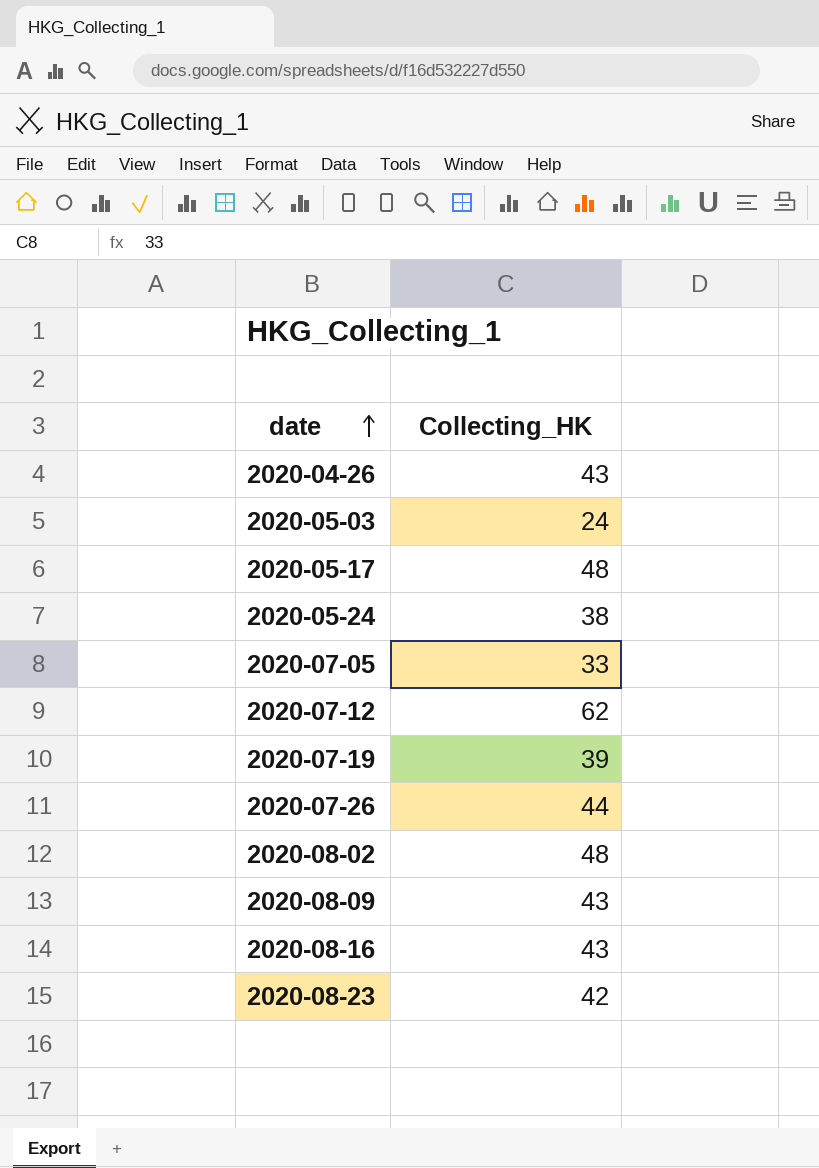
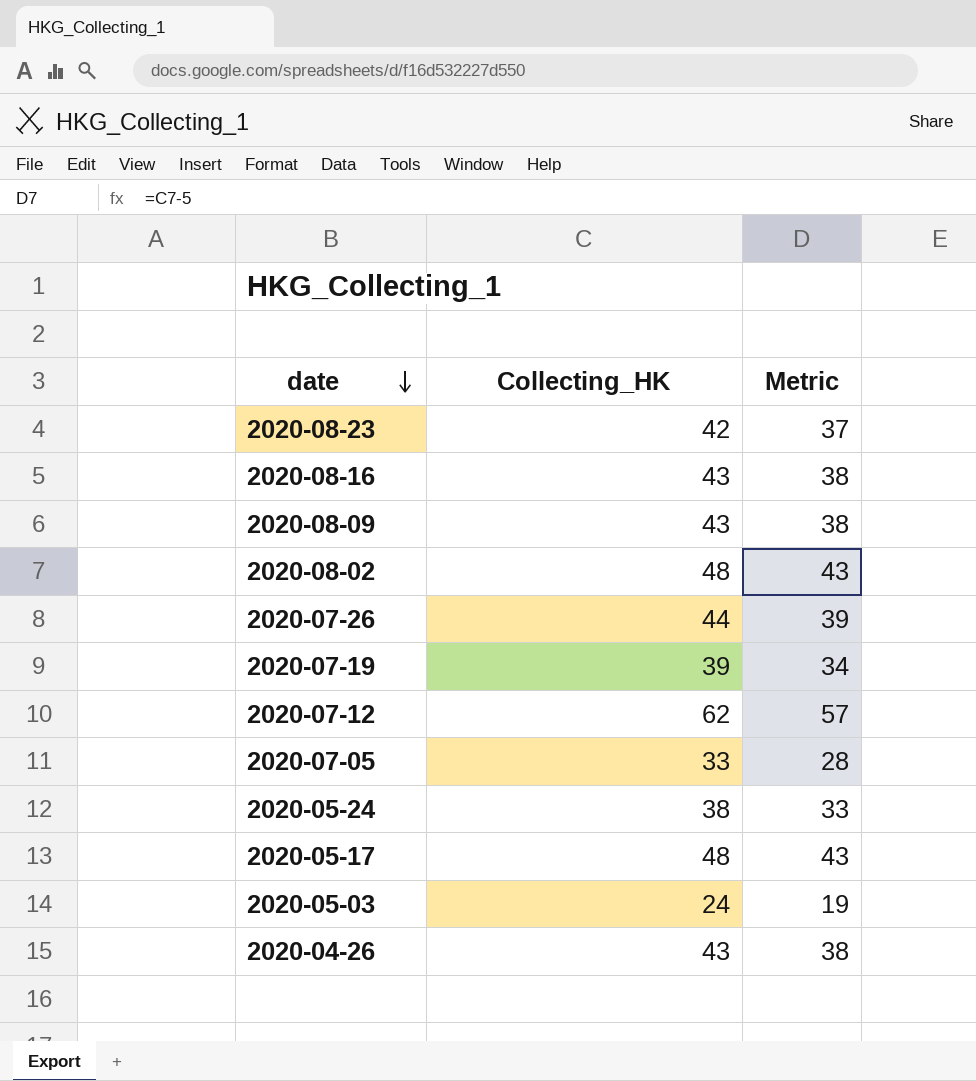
row order: date ascending -> date descending
column Metric | formula: none -> [Collecting_HK] - 5

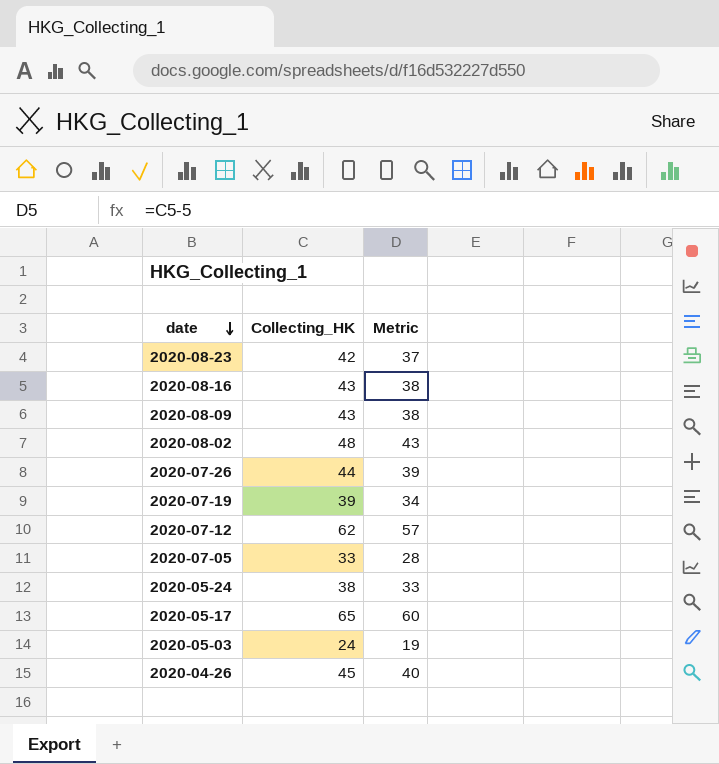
2020-05-17 | Collecting_HK: 48 -> 65
2020-05-17 | Metric: 43 -> 60
2020-04-26 | Collecting_HK: 43 -> 45
2020-04-26 | Metric: 38 -> 40

